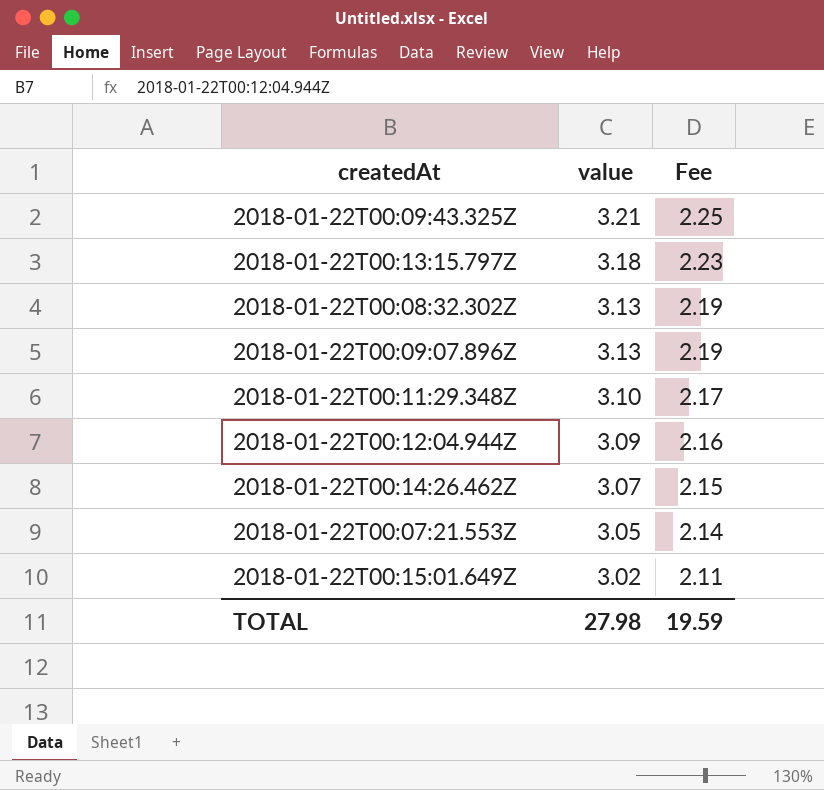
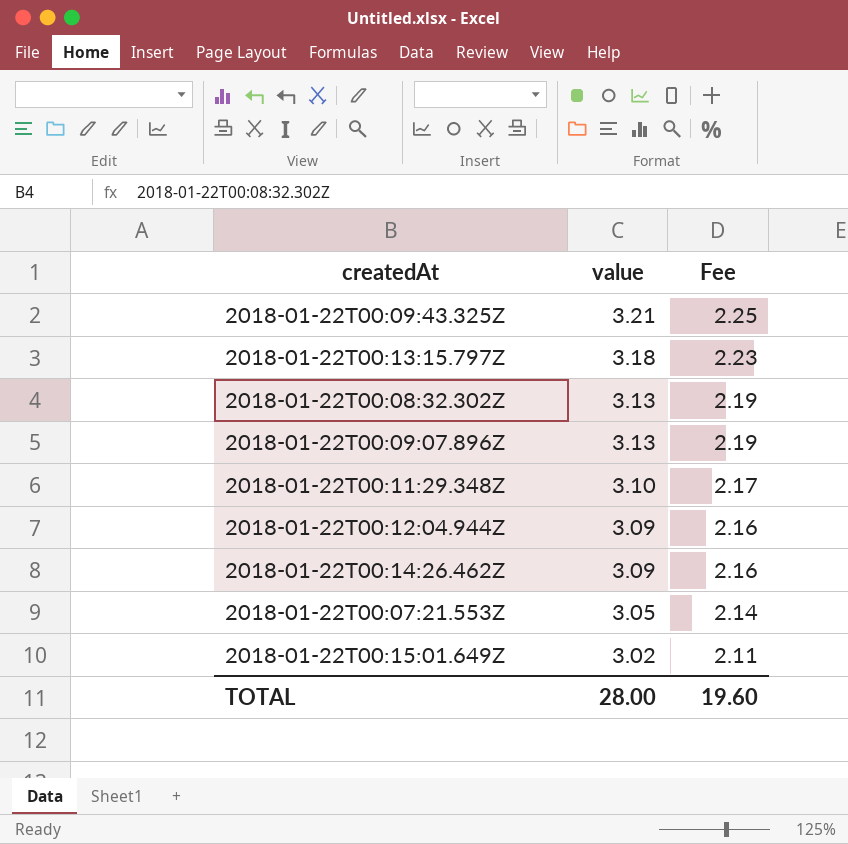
2018-01-22T00:14:26.462Z | value: 3.07 -> 3.09
2018-01-22T00:14:26.462Z | Fee: 2.15 -> 2.16
TOTAL | value: 27.98 -> 28.00
TOTAL | Fee: 19.59 -> 19.60

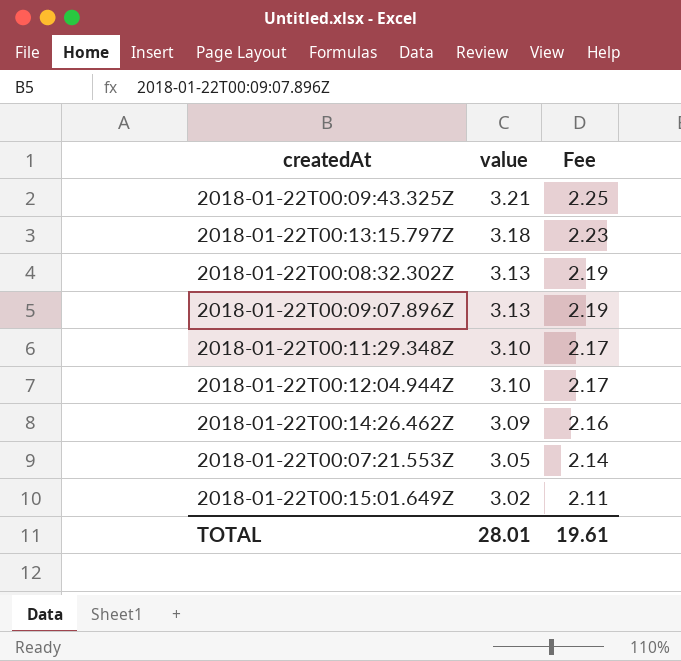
2018-01-22T00:12:04.944Z | value: 3.09 -> 3.10
2018-01-22T00:12:04.944Z | Fee: 2.16 -> 2.17
TOTAL | value: 28.00 -> 28.01
TOTAL | Fee: 19.60 -> 19.61

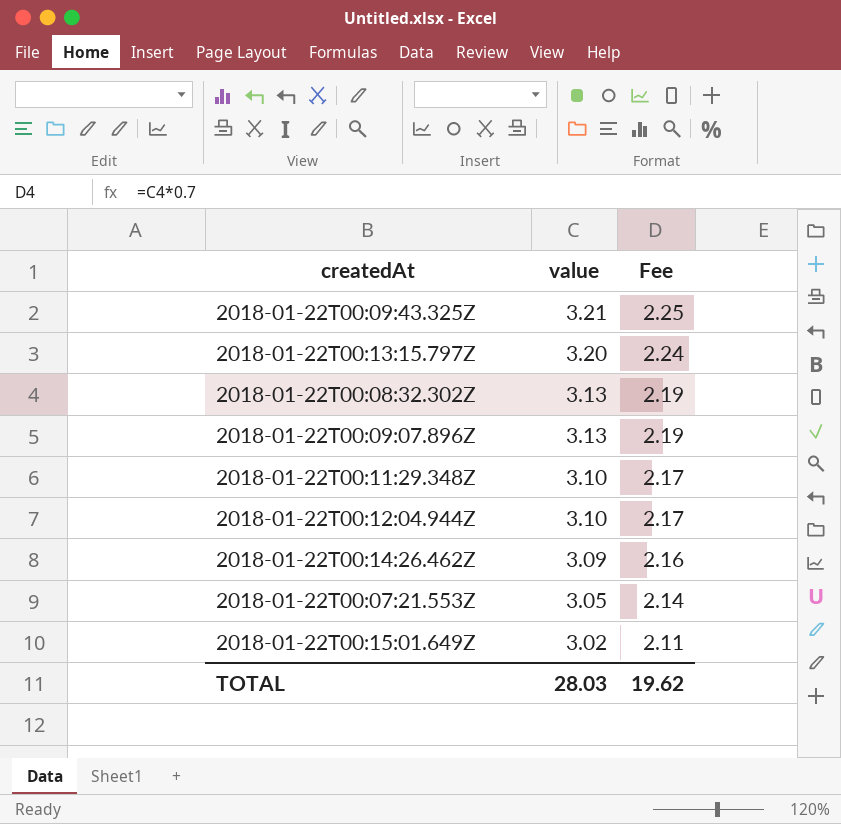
2018-01-22T00:13:15.797Z | value: 3.18 -> 3.20
2018-01-22T00:13:15.797Z | Fee: 2.23 -> 2.24
TOTAL | value: 28.01 -> 28.03
TOTAL | Fee: 19.61 -> 19.62

